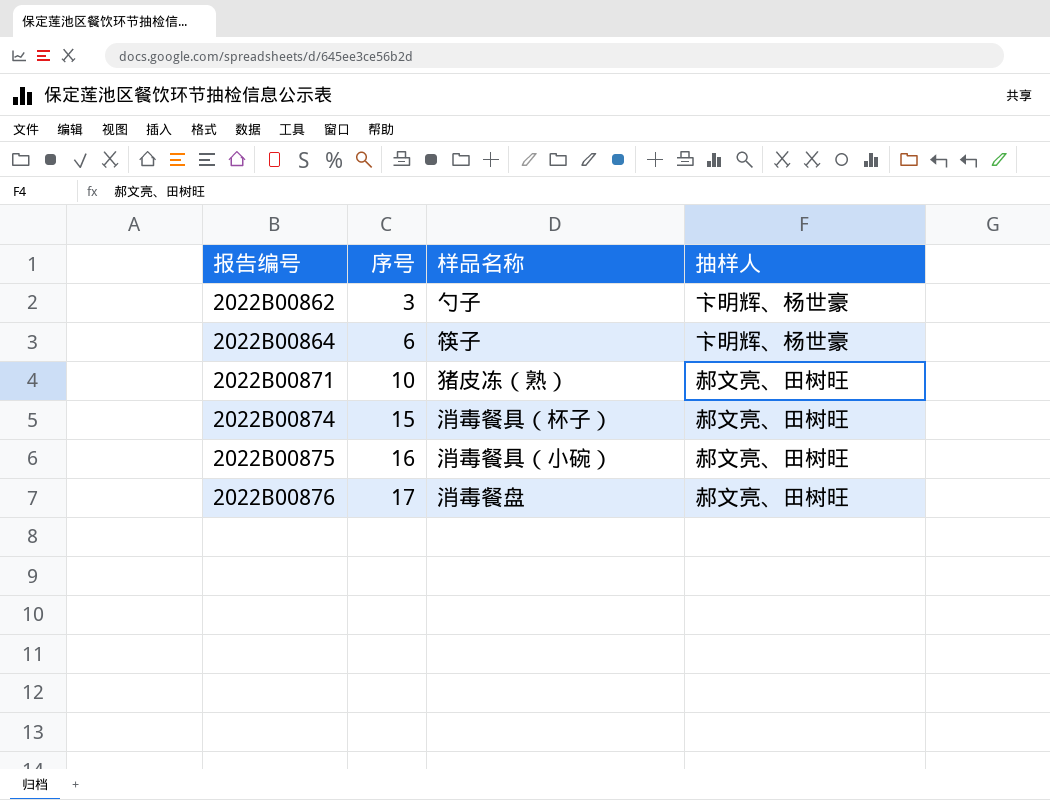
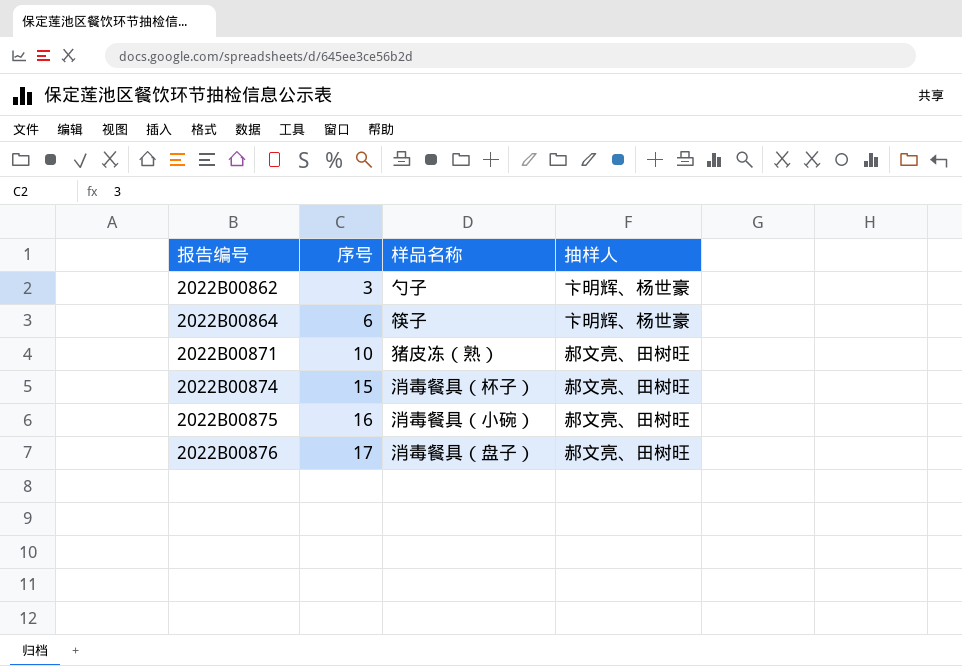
2022B00876 | 样品名称: 消毒餐盘 -> 消毒餐具（盘子）

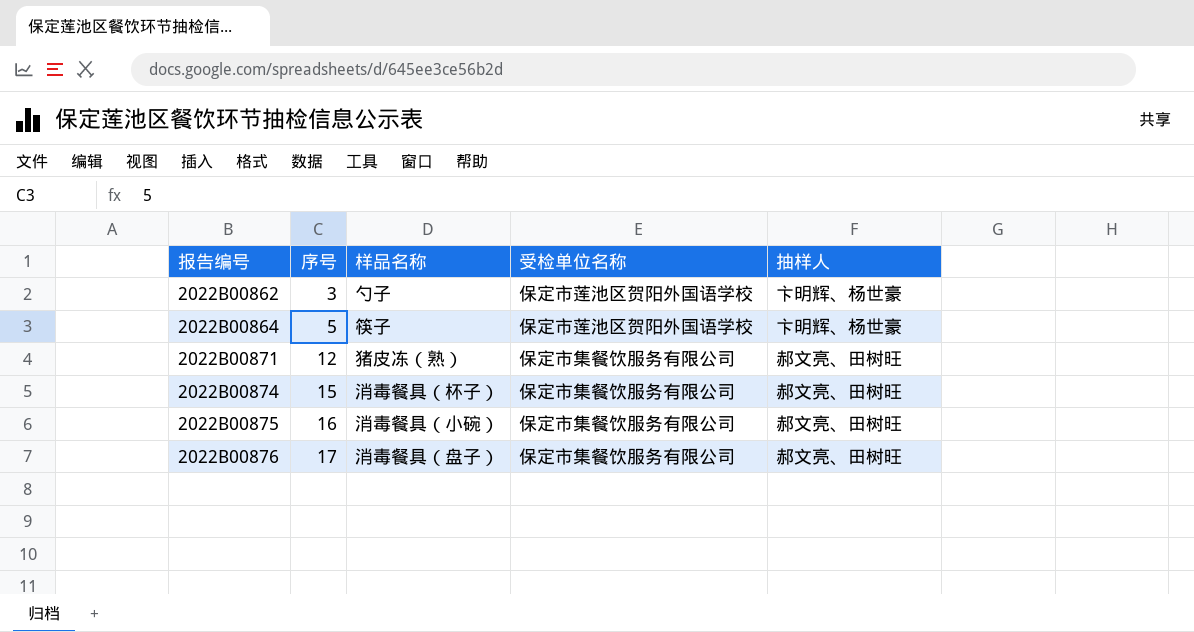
column 受检单位名称 | position: none -> 4
2022B00864 | 序号: 6 -> 5
2022B00871 | 序号: 10 -> 12

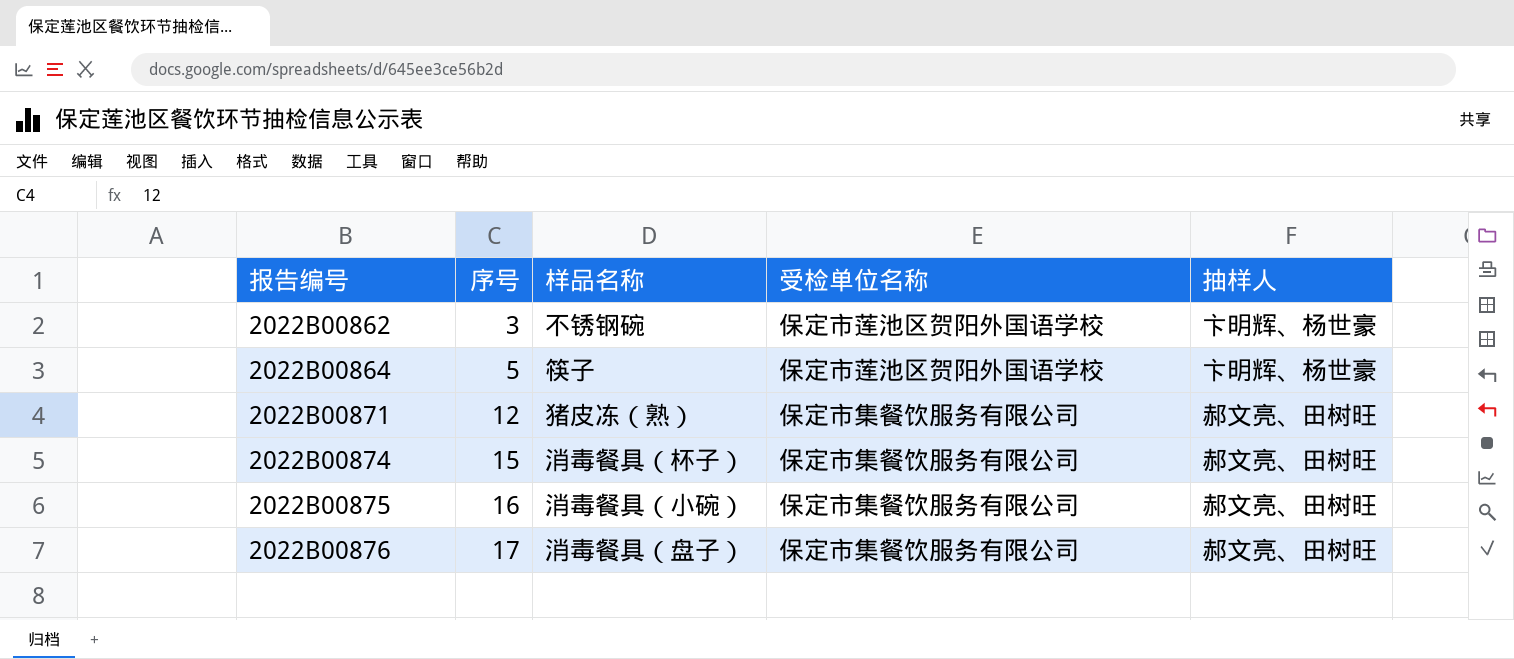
2022B00862 | 样品名称: 勺子 -> 不锈钢碗

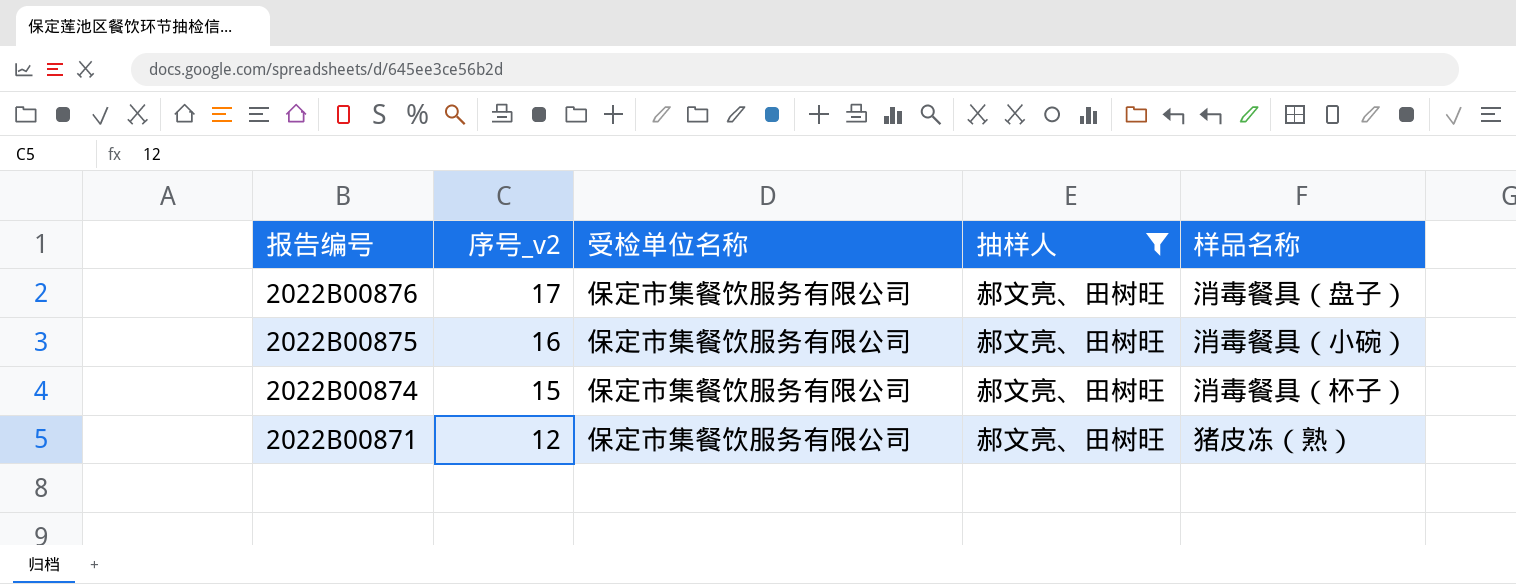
filter: none -> 抽样人 = 郝文亮、田树旺
row order: 报告编号 ascending -> 报告编号 descending
column name: 序号 -> 序号_v2
column 样品名称 | position: 3 -> 5

